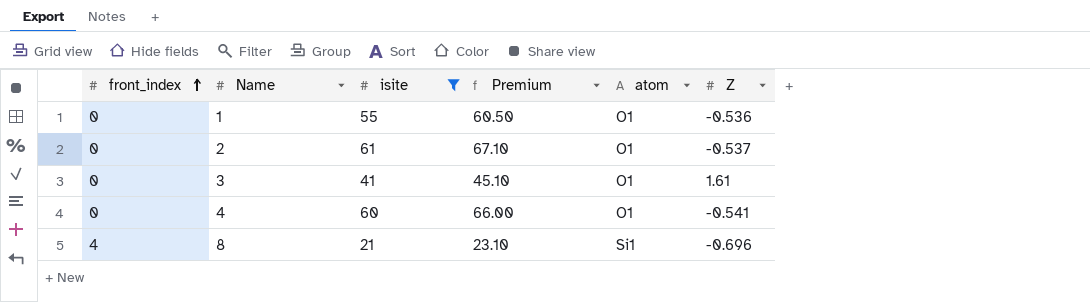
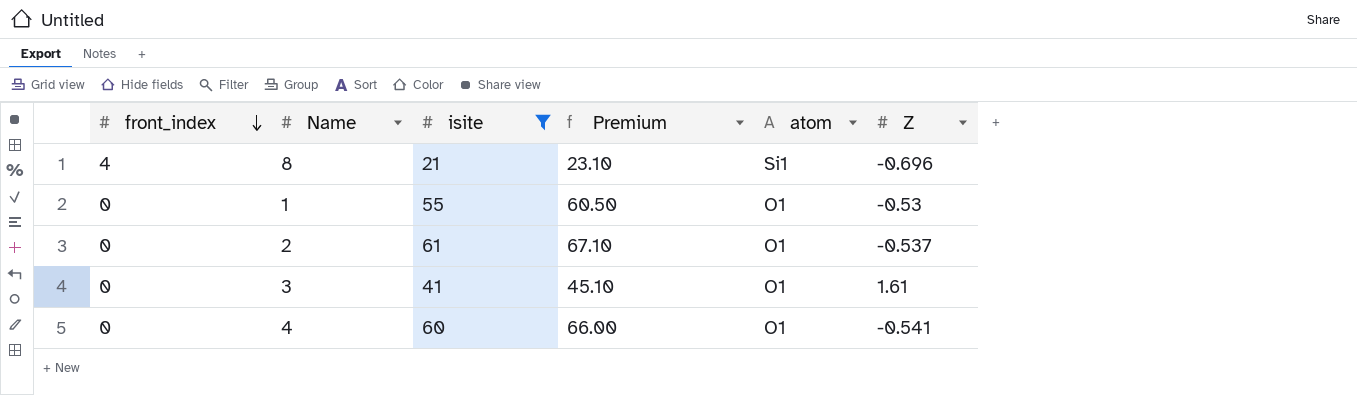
row order: front_index ascending -> front_index descending
1 | Z: -0.536 -> -0.53

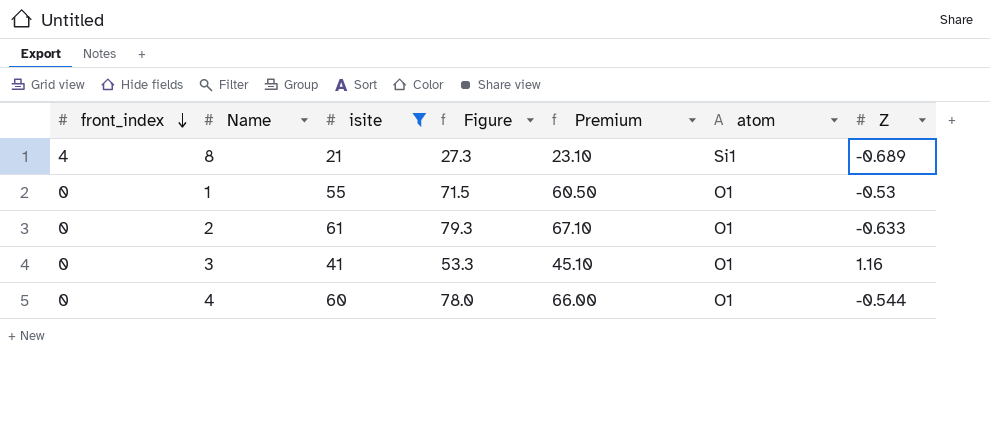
column Figure | formula: none -> [isite] * 1.3
8 | Z: -0.696 -> -0.689
2 | Z: -0.537 -> -0.633
3 | Z: 1.61 -> 1.16
4 | Z: -0.541 -> -0.544

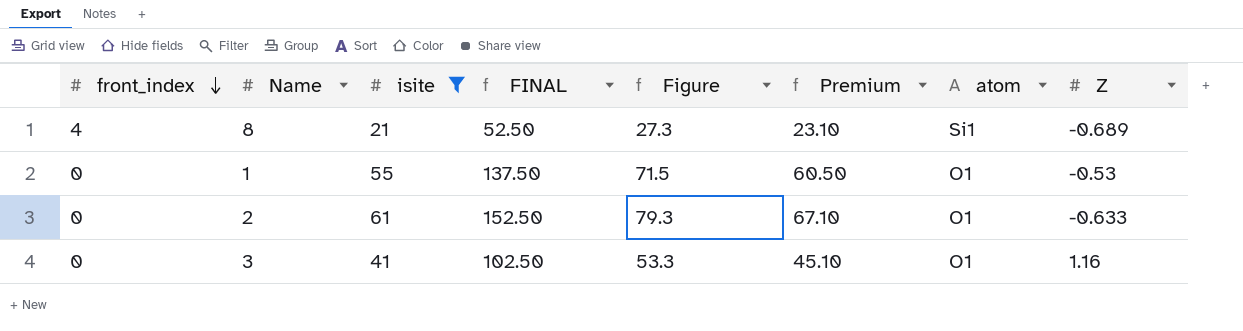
column FINAL | formula: none -> [isite] * 2.5
row 4: 0 | 60 | 78.0 | 66.00 | O1 | -0.544 -> none

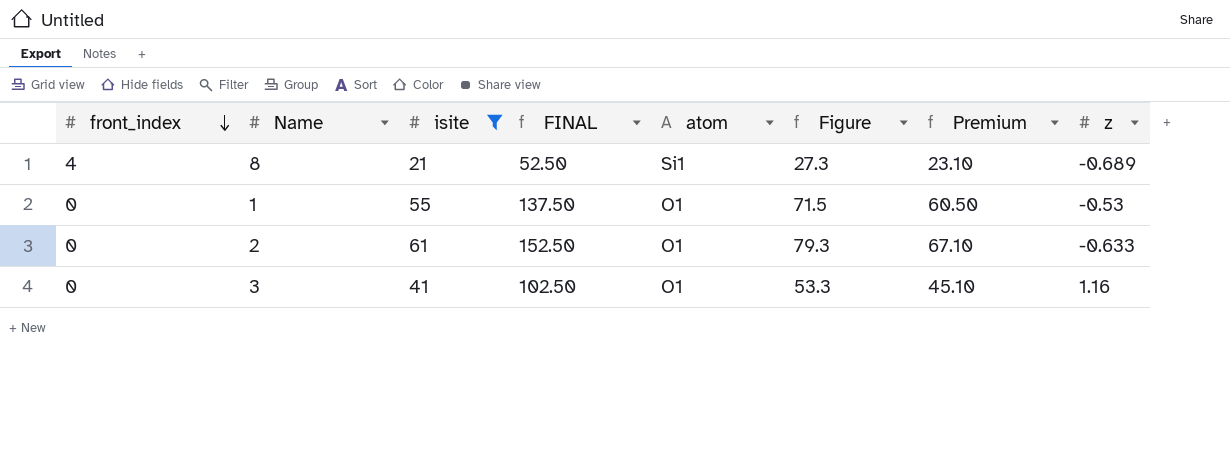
column atom | position: 7 -> 5
column name: Z -> z

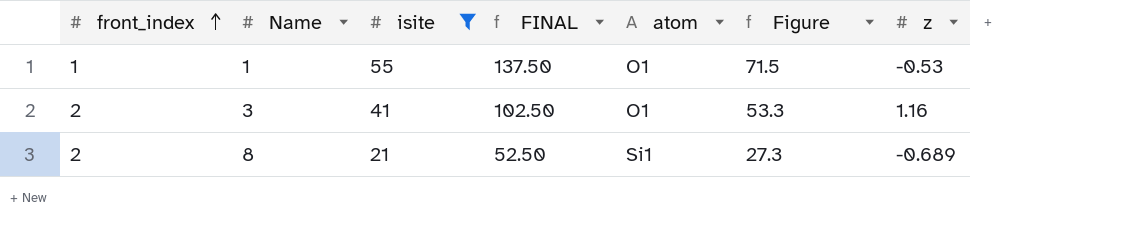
row order: front_index descending -> front_index ascending
column Premium | formula: [isite] * 1.1 -> none
row 2: 0 | 61 | 152.50 | O1 | 79.3 | 67.10 | -0.633 -> none
1 | front_index: 0 -> 1
3 | front_index: 0 -> 2
8 | front_index: 4 -> 2

